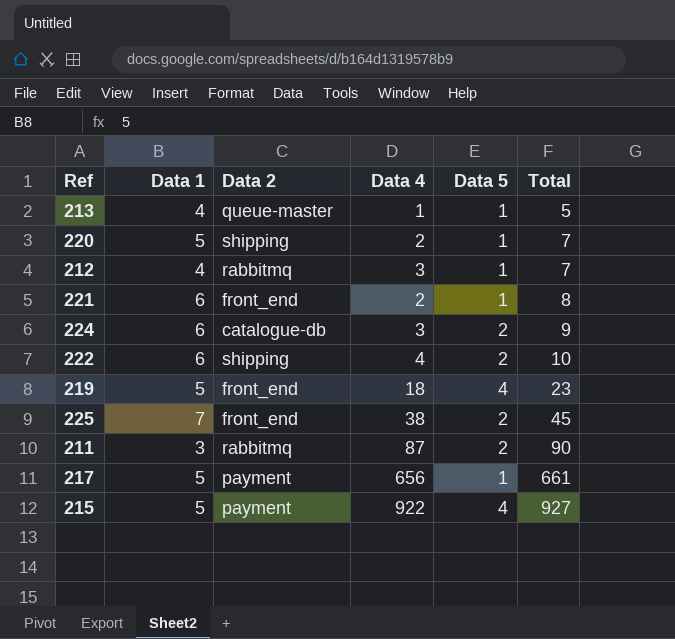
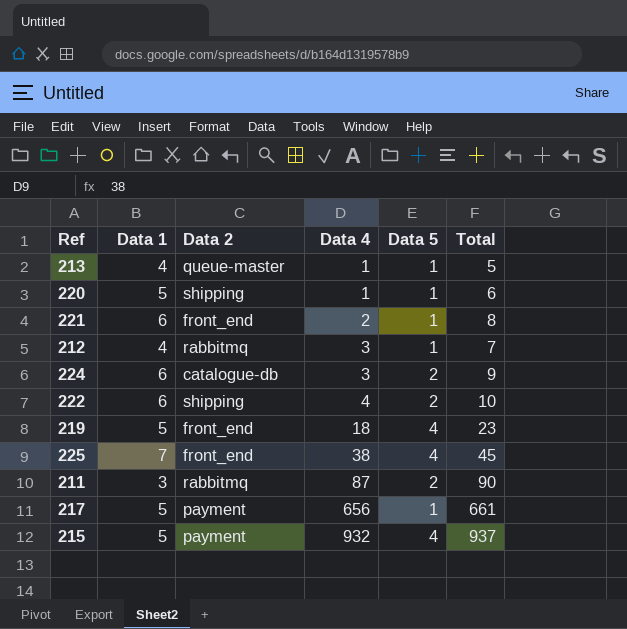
row order: Total ascending -> Data 4 ascending
220 | Data 4: 2 -> 1
220 | Total: 7 -> 6
225 | Data 5: 2 -> 4
215 | Data 4: 922 -> 932
215 | Total: 927 -> 937

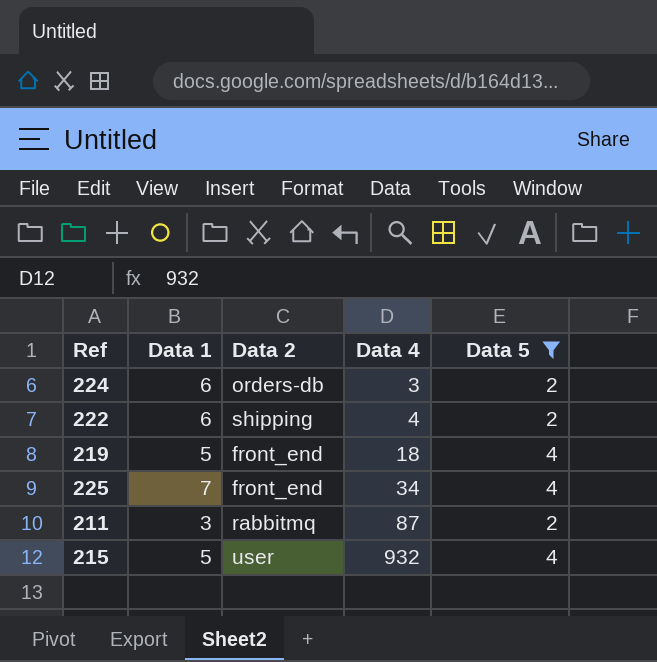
filter: none -> Data 5 != 1
column Total | formula: [Data 1] + [Data 4] -> none
224 | Data 2: catalogue-db -> orders-db
225 | Data 4: 38 -> 34
215 | Data 2: payment -> user

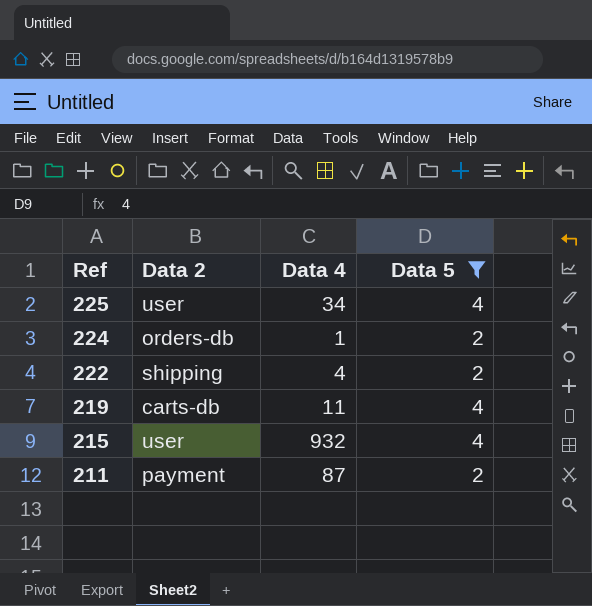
row order: Data 4 ascending -> Ref descending
column Data 1 | position: 2 -> none
225 | Data 2: front_end -> user
224 | Data 4: 3 -> 1
219 | Data 2: front_end -> carts-db
219 | Data 4: 18 -> 11
211 | Data 2: rabbitmq -> payment

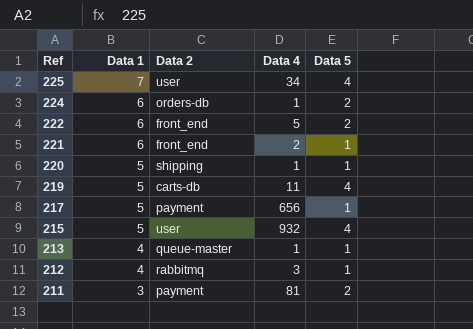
filter: Data 5 != 1 -> none
column Data 1 | position: none -> 2
222 | Data 2: shipping -> front_end
222 | Data 4: 4 -> 5
211 | Data 4: 87 -> 81

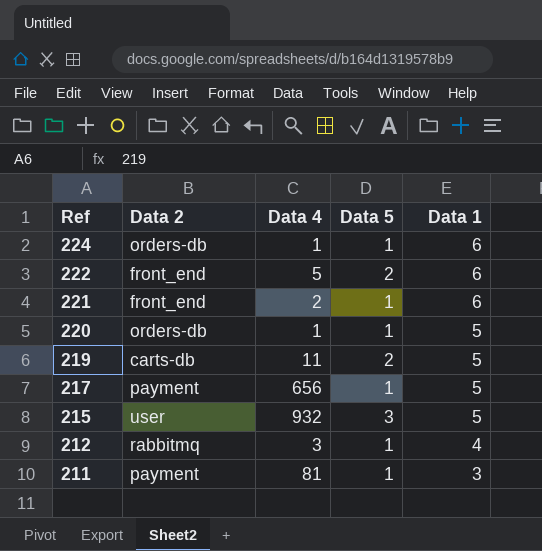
column Data 1 | position: 2 -> 5
row 225: 7 | user | 34 | 4 -> none
row 213: 4 | queue-master | 1 | 1 -> none
224 | Data 5: 2 -> 1
220 | Data 2: shipping -> orders-db
219 | Data 5: 4 -> 2
215 | Data 5: 4 -> 3
211 | Data 5: 2 -> 1

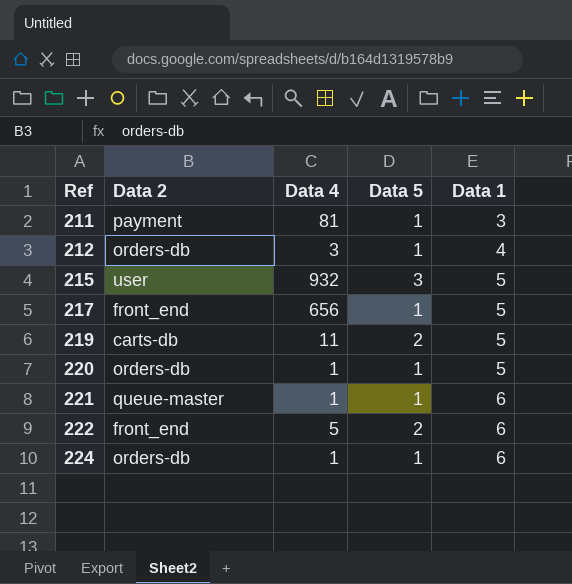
row order: Ref descending -> Ref ascending
212 | Data 2: rabbitmq -> orders-db
217 | Data 2: payment -> front_end
221 | Data 2: front_end -> queue-master
221 | Data 4: 2 -> 1

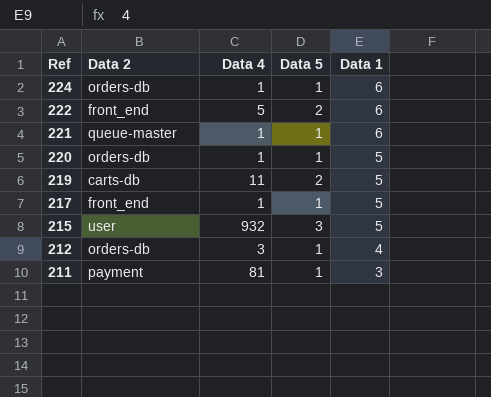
row order: Ref ascending -> Ref descending
217 | Data 4: 656 -> 1

